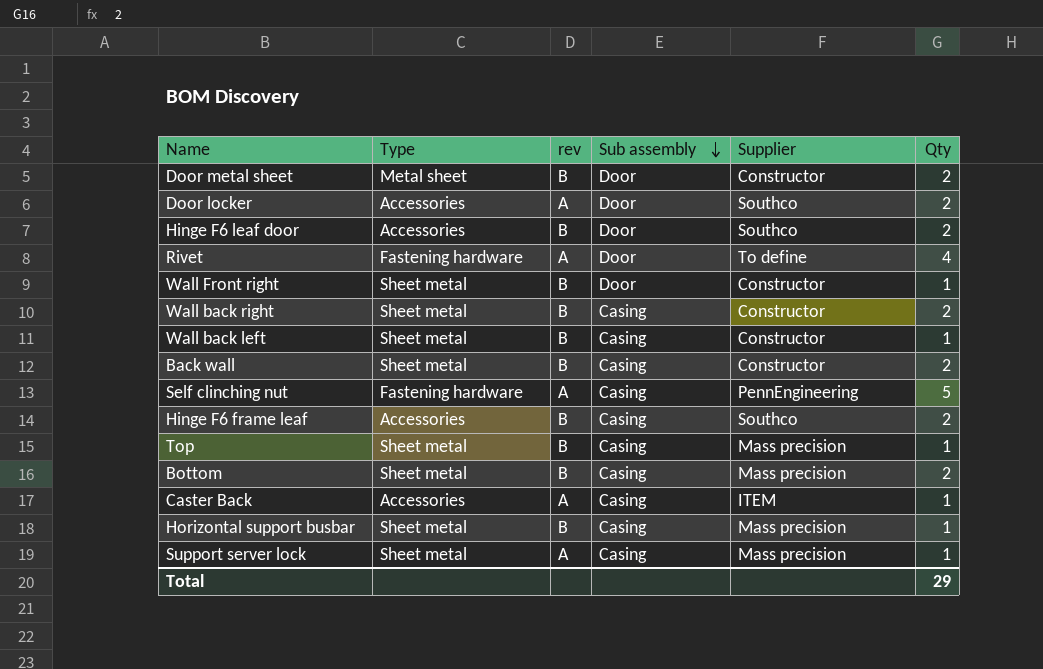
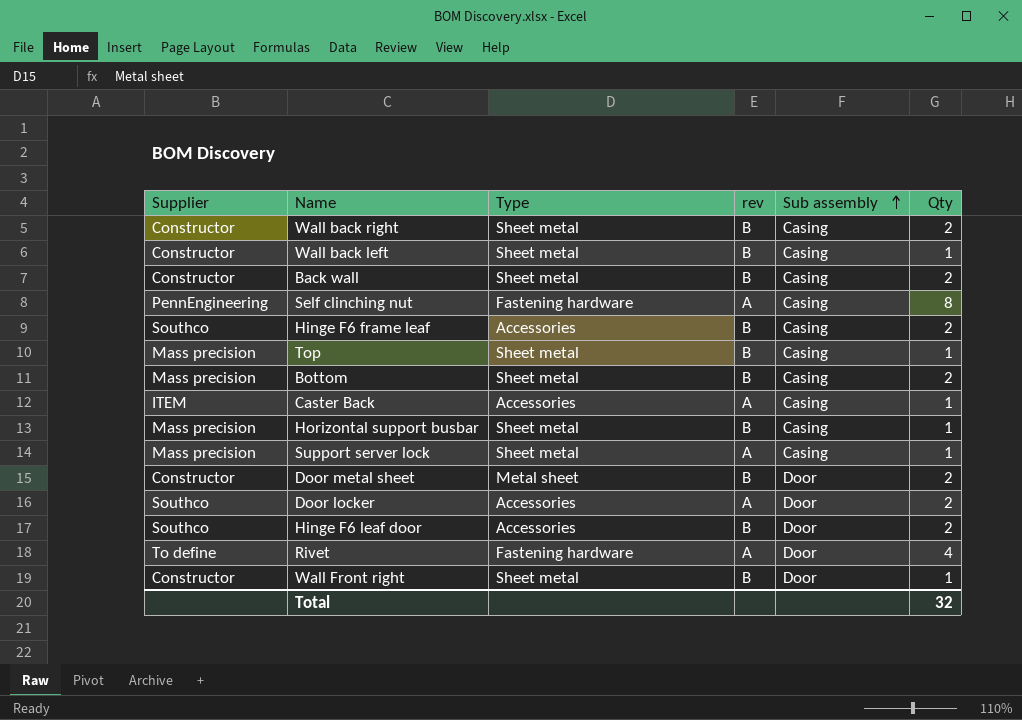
row order: Sub assembly descending -> Sub assembly ascending
column Supplier | position: 5 -> 1
Self clinching nut | Qty: 5 -> 8
Total | Qty: 29 -> 32

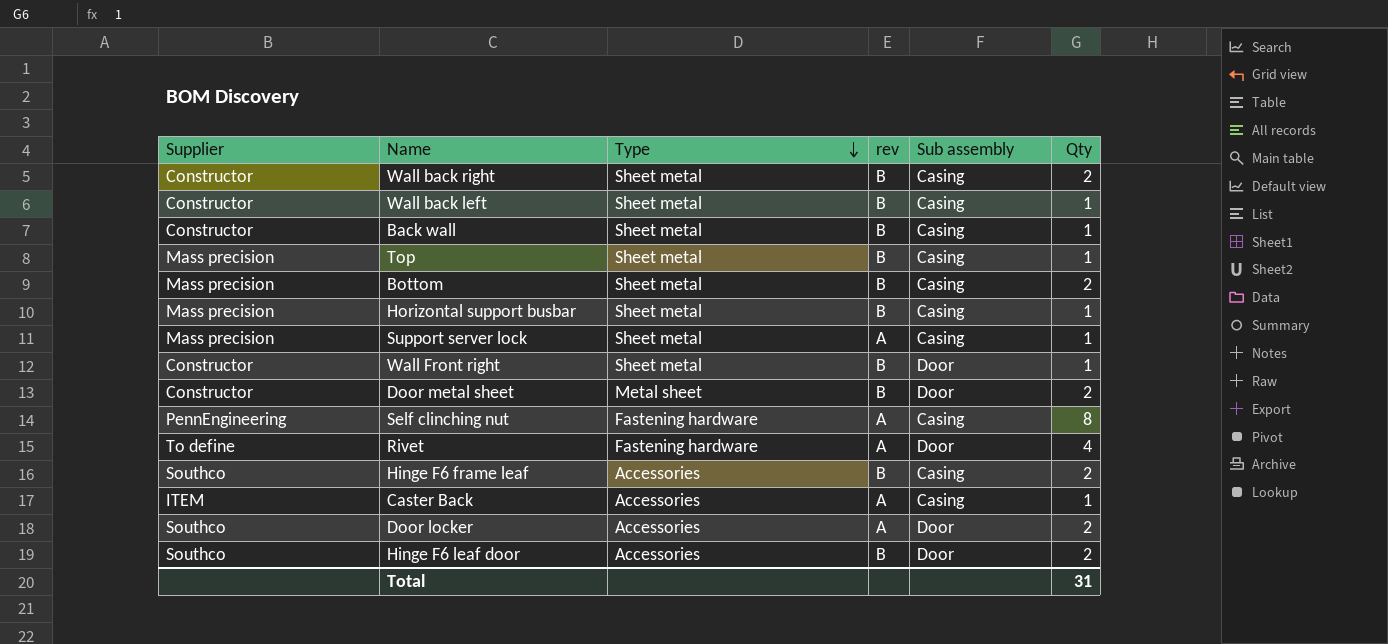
row order: Sub assembly ascending -> Type descending
Back wall | Qty: 2 -> 1
Total | Qty: 32 -> 31

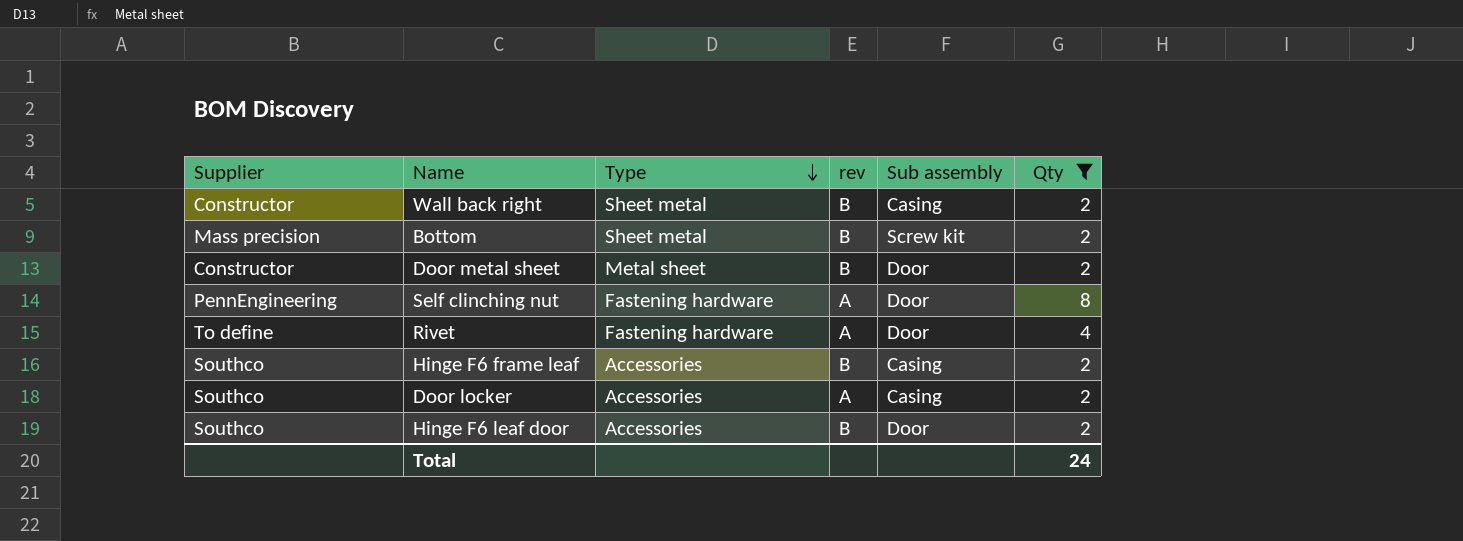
filter: none -> Qty != 1
Bottom | Sub assembly: Casing -> Screw kit
Self clinching nut | Sub assembly: Casing -> Door
Door locker | Sub assembly: Door -> Casing
Total | Qty: 31 -> 24

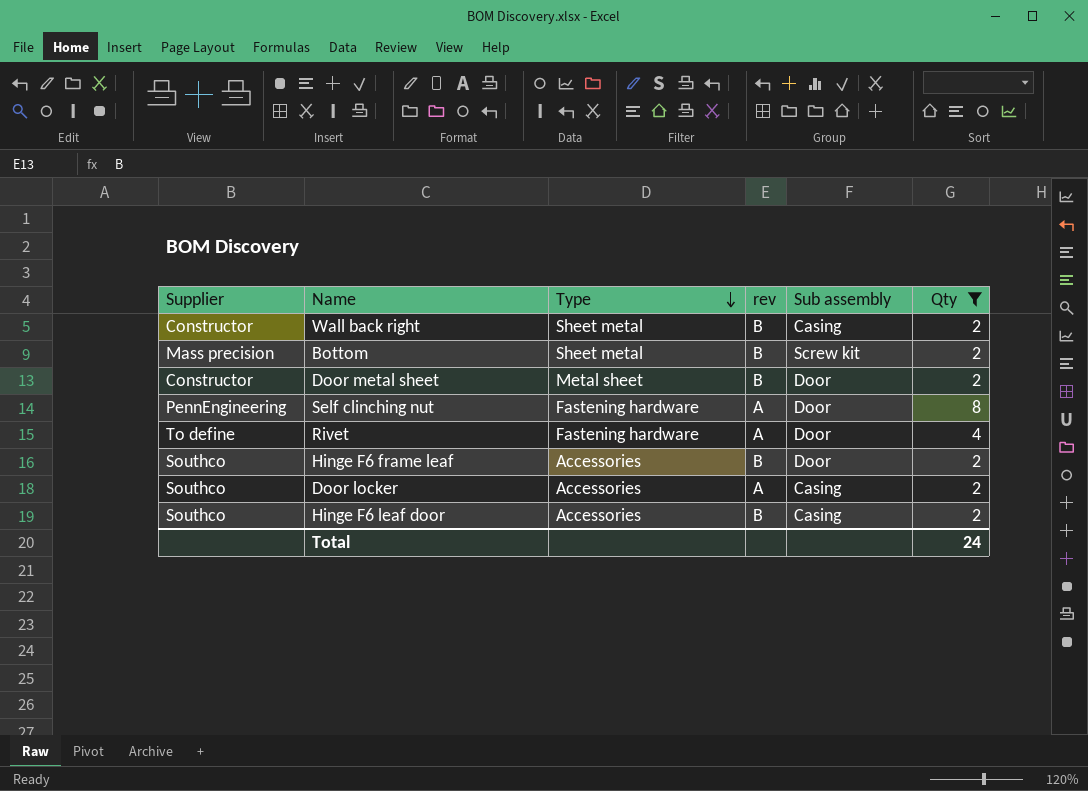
Hinge F6 frame leaf | Sub assembly: Casing -> Door
Hinge F6 leaf door | Sub assembly: Door -> Casing

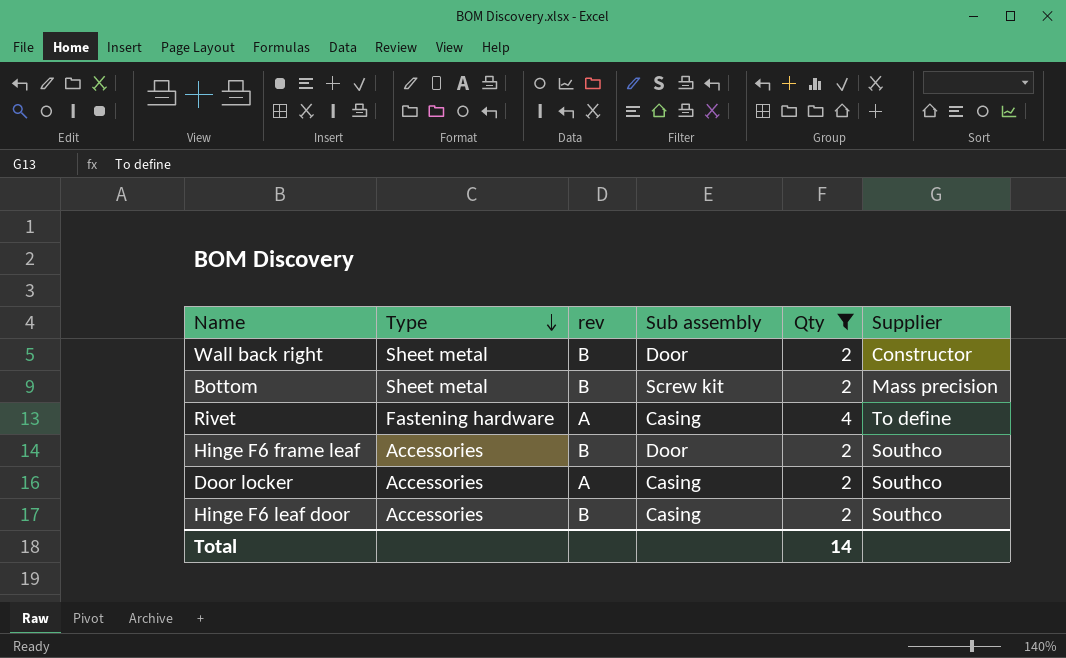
column Supplier | position: 1 -> 6
row Door metal sheet: Constructor | Metal sheet | B | Door | 2 -> none
row Self clinching nut: PennEngineering | Fastening hardware | A | Door | 8 -> none
Wall back right | Sub assembly: Casing -> Door
Rivet | Sub assembly: Door -> Casing
Total | Qty: 24 -> 14

